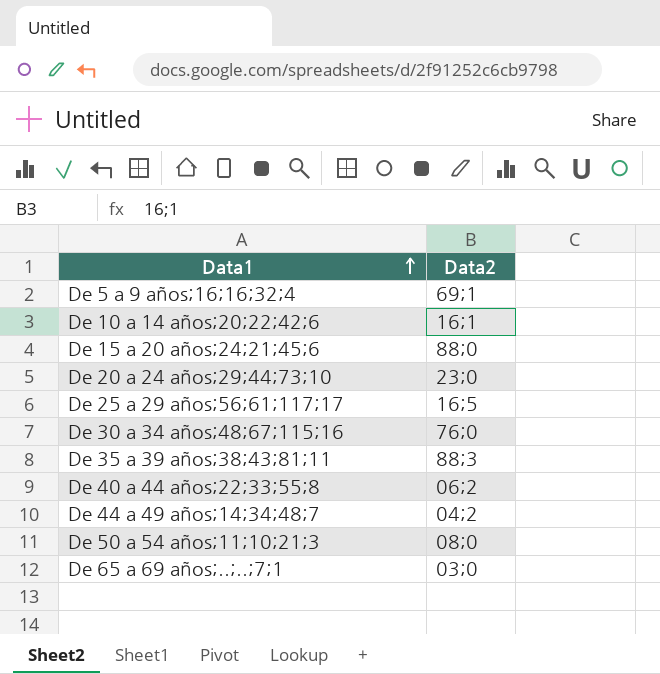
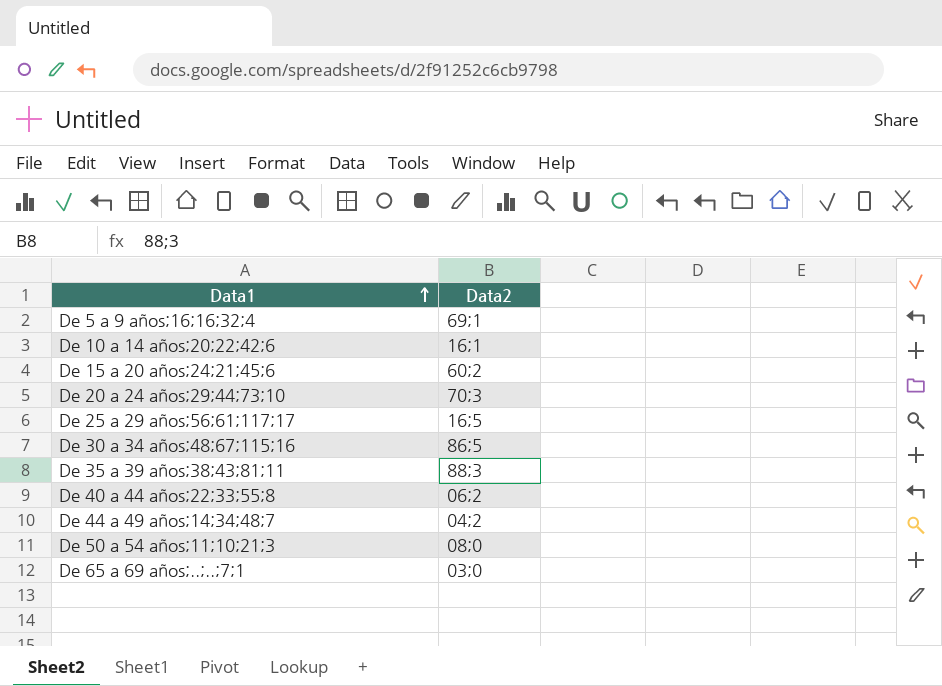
De 15 a 20 años;24;21;45;6 | Data2: 88;0 -> 60;2
De 20 a 24 años;29;44;73;10 | Data2: 23;0 -> 70;3
De 30 a 34 años;48;67;115;16 | Data2: 76;0 -> 86;5

